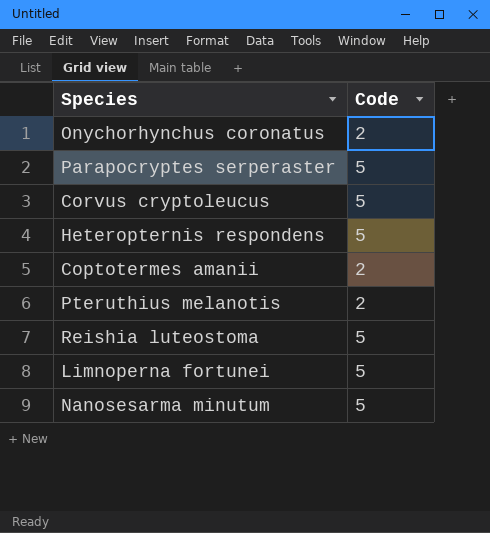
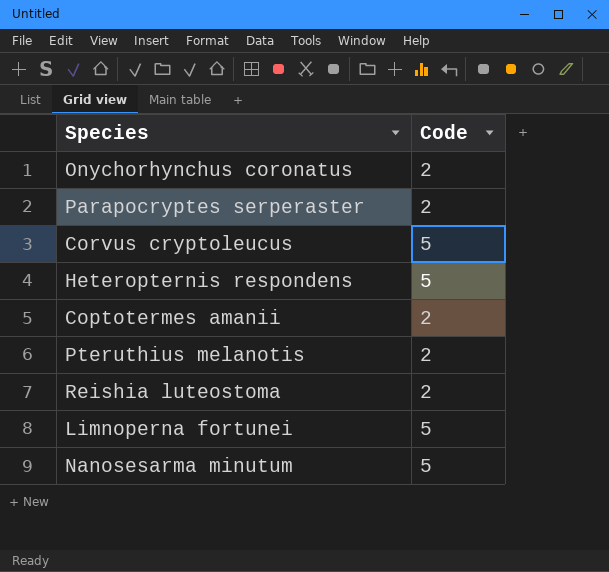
Parapocryptes serperaster | Code: 5 -> 2
Reishia luteostoma | Code: 5 -> 2

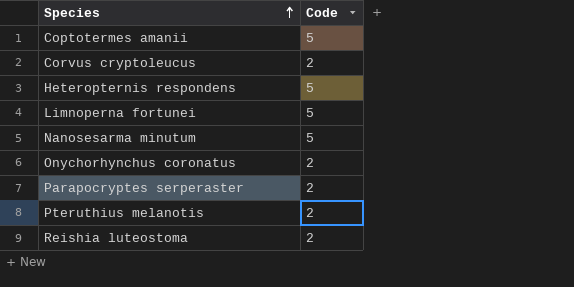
row order: none -> Species ascending
Coptotermes amanii | Code: 2 -> 5
Corvus cryptoleucus | Code: 5 -> 2

